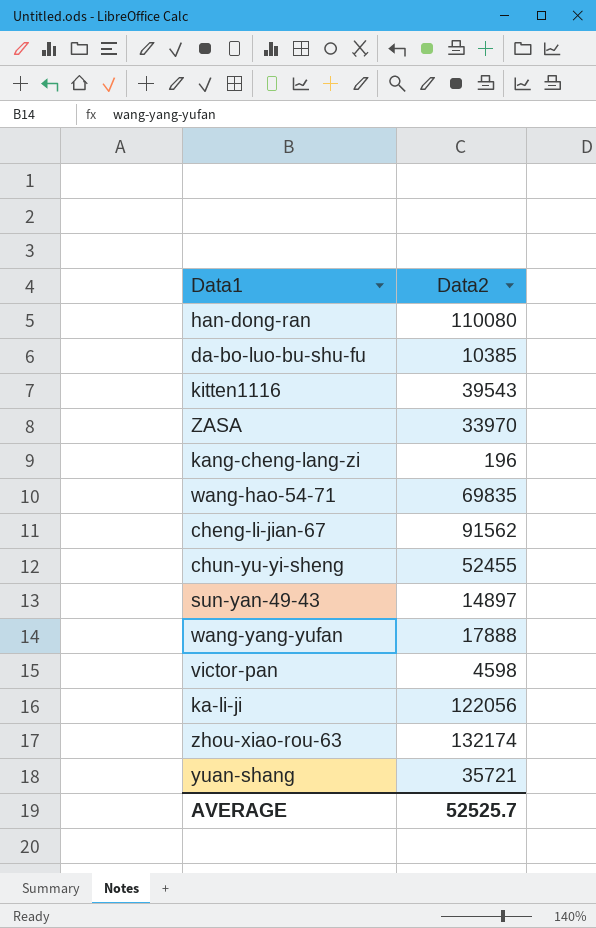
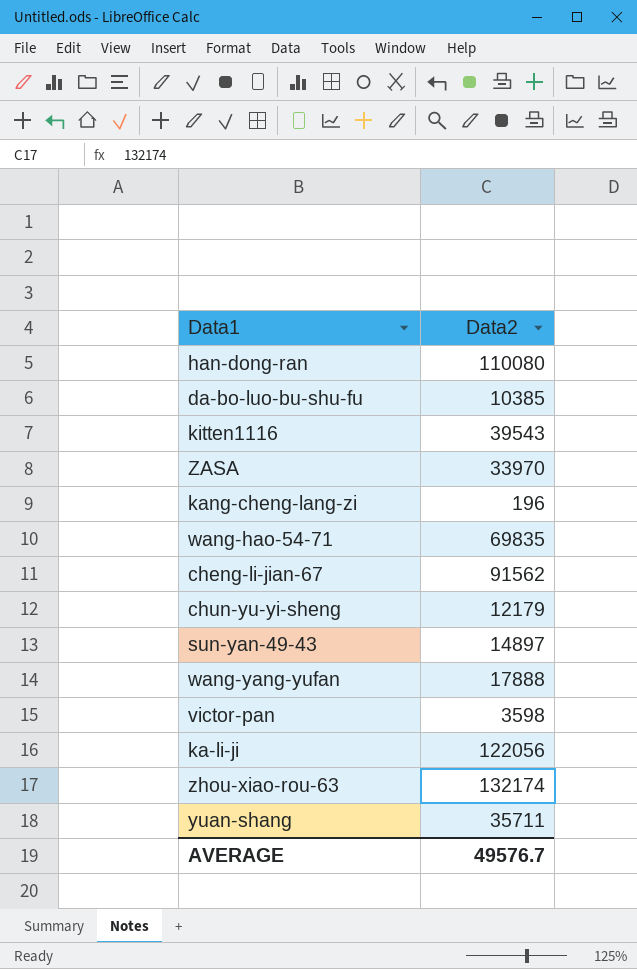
chun-yu-yi-sheng | Data2: 52455 -> 12179
victor-pan | Data2: 4598 -> 3598
yuan-shang | Data2: 35721 -> 35711
AVERAGE | Data2: 52525.7 -> 49576.7

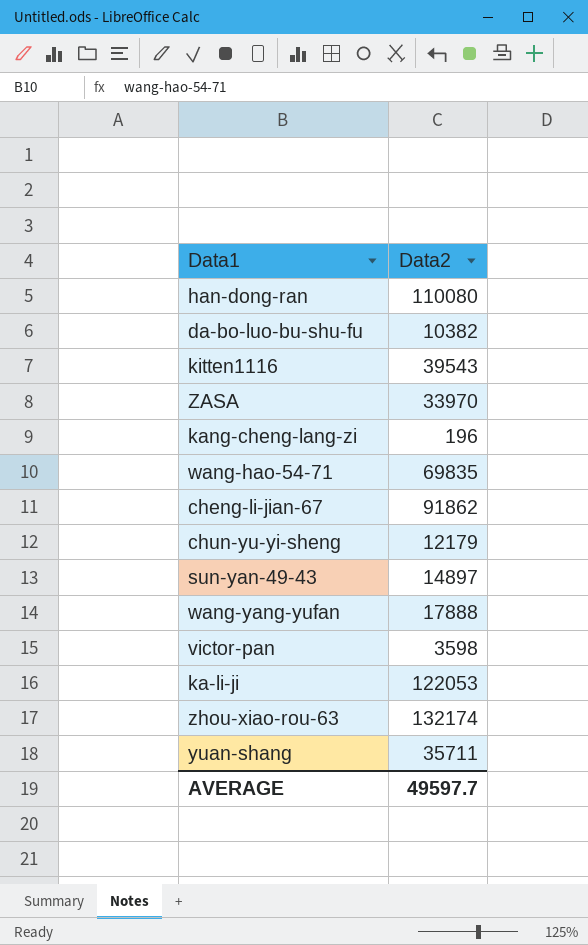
da-bo-luo-bu-shu-fu | Data2: 10385 -> 10382
cheng-li-jian-67 | Data2: 91562 -> 91862
ka-li-ji | Data2: 122056 -> 122053
AVERAGE | Data2: 49576.7 -> 49597.7

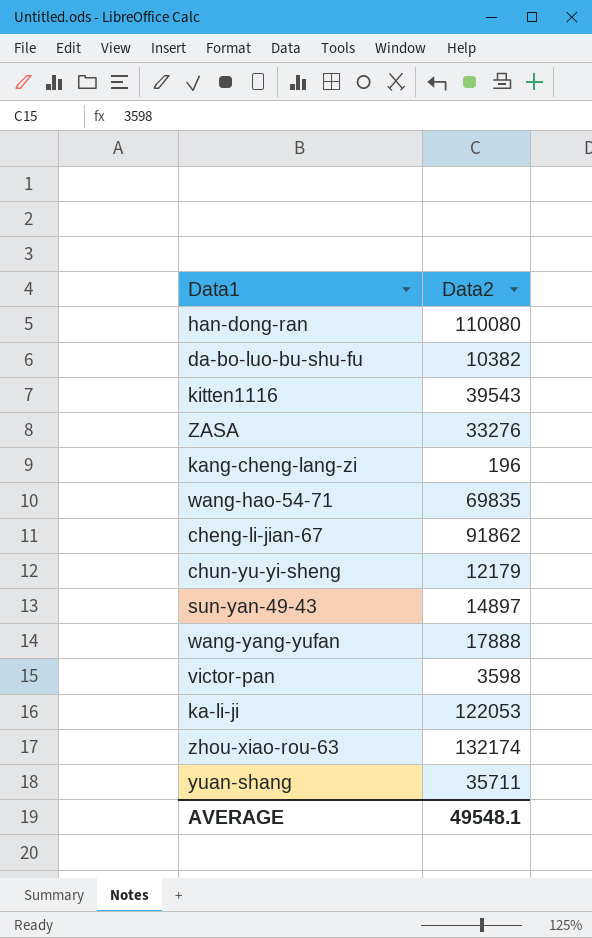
ZASA | Data2: 33970 -> 33276
AVERAGE | Data2: 49597.7 -> 49548.1

